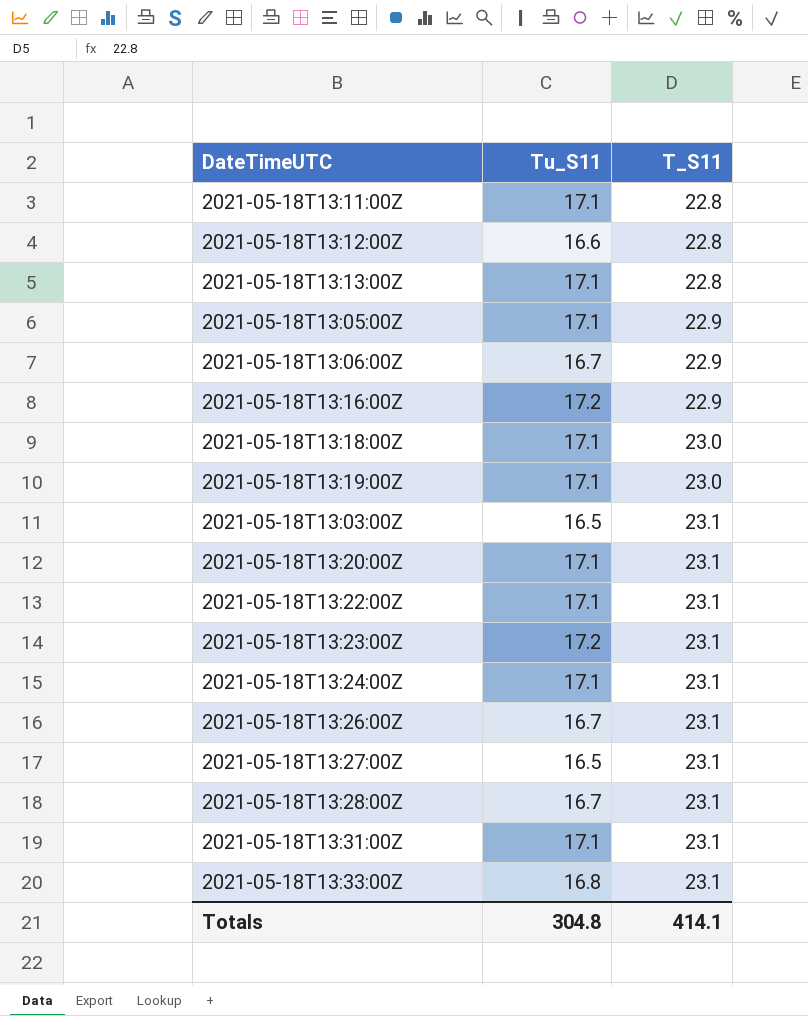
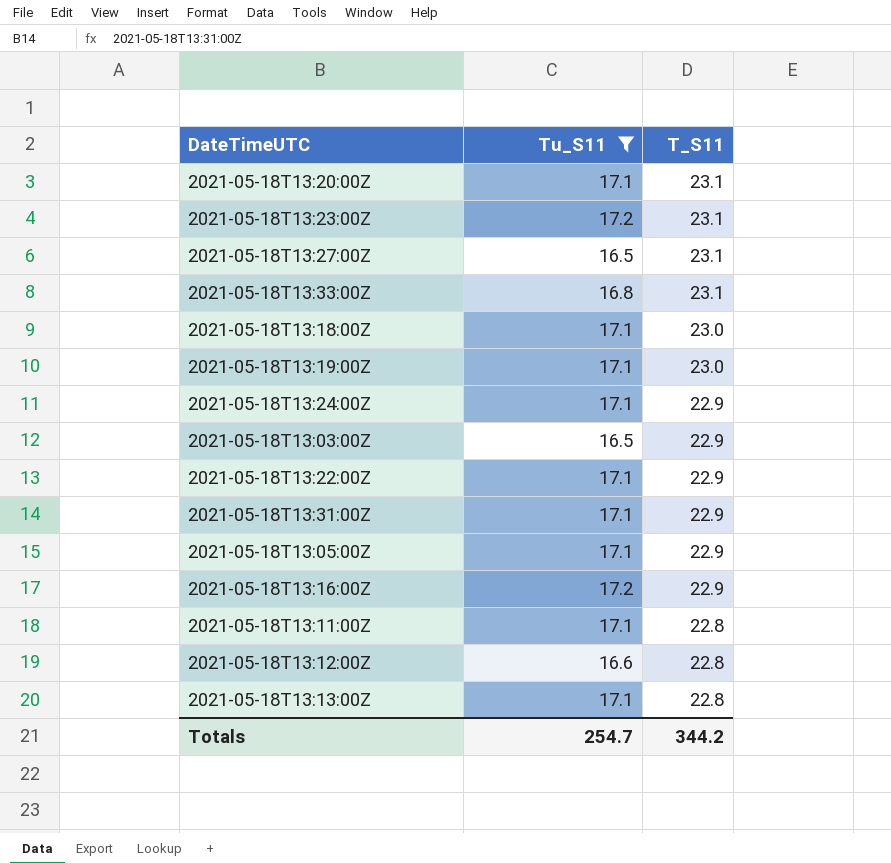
filter: none -> Tu_S11 != 16.7
row order: T_S11 ascending -> T_S11 descending
2021-05-18T13:24:00Z | T_S11: 23.1 -> 22.9
2021-05-18T13:03:00Z | T_S11: 23.1 -> 22.9
2021-05-18T13:22:00Z | T_S11: 23.1 -> 22.9
2021-05-18T13:31:00Z | T_S11: 23.1 -> 22.9
Totals | Tu_S11: 304.8 -> 254.7
Totals | T_S11: 414.1 -> 344.2

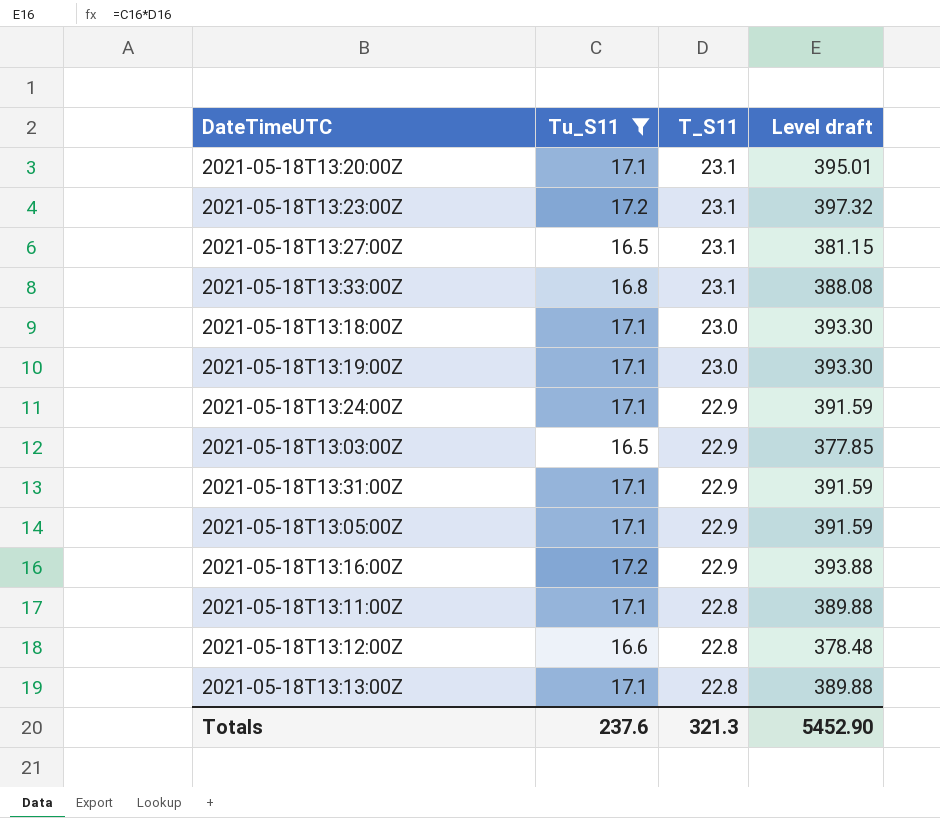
column Level draft | formula: none -> [Tu_S11] * [T_S11]
row 2021-05-18T13:22:00Z: 17.1 | 22.9 -> none
Totals | Tu_S11: 254.7 -> 237.6
Totals | T_S11: 344.2 -> 321.3

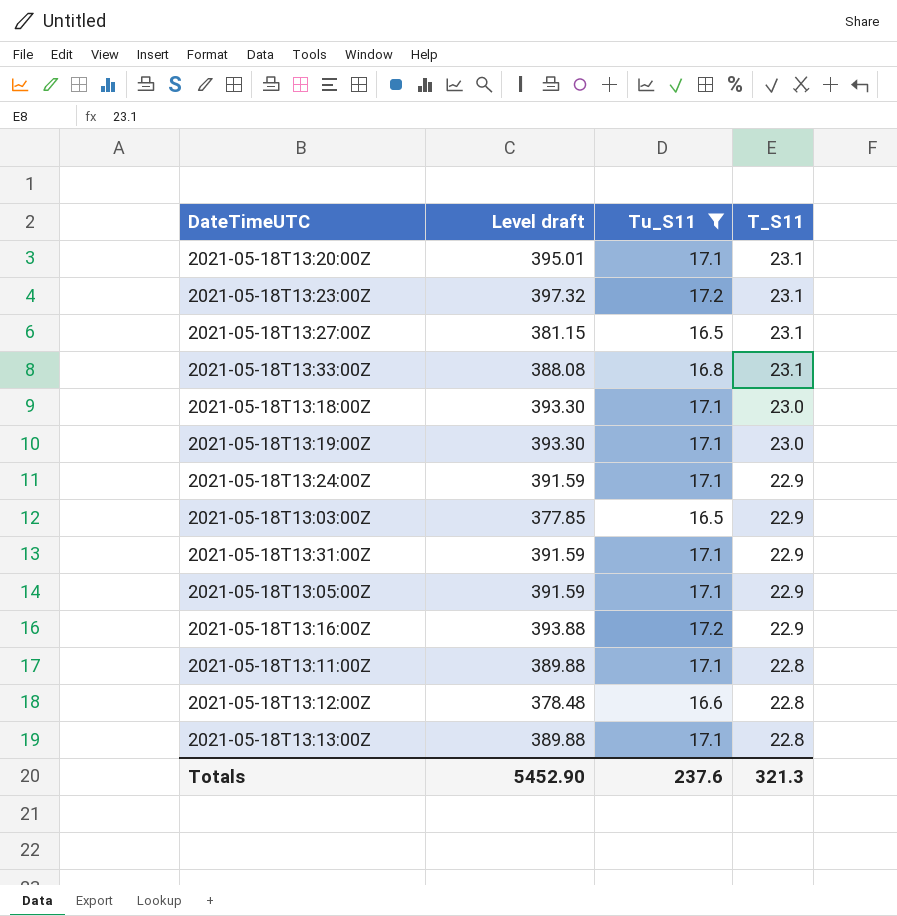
column Level draft | position: 4 -> 2

